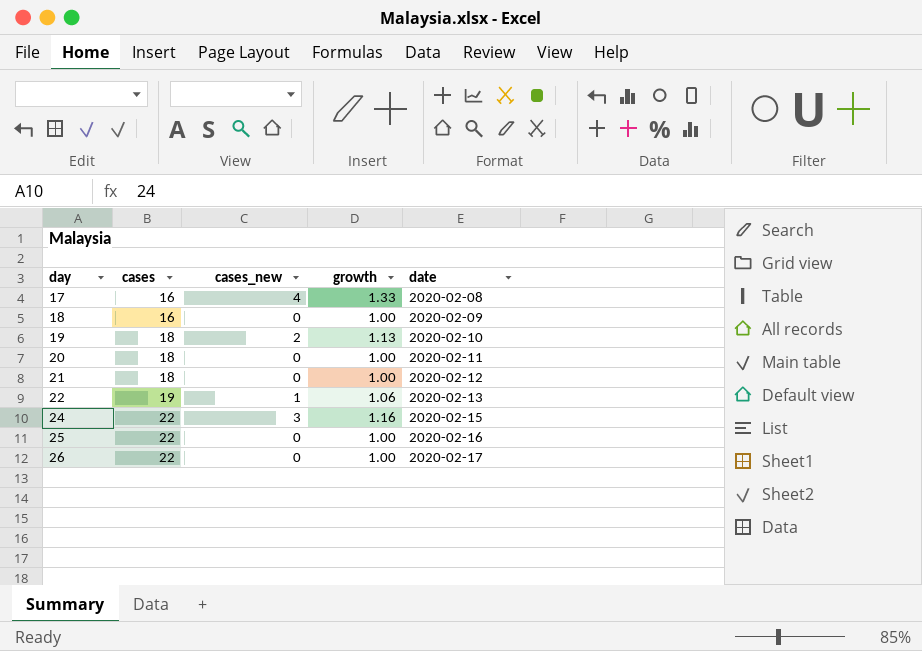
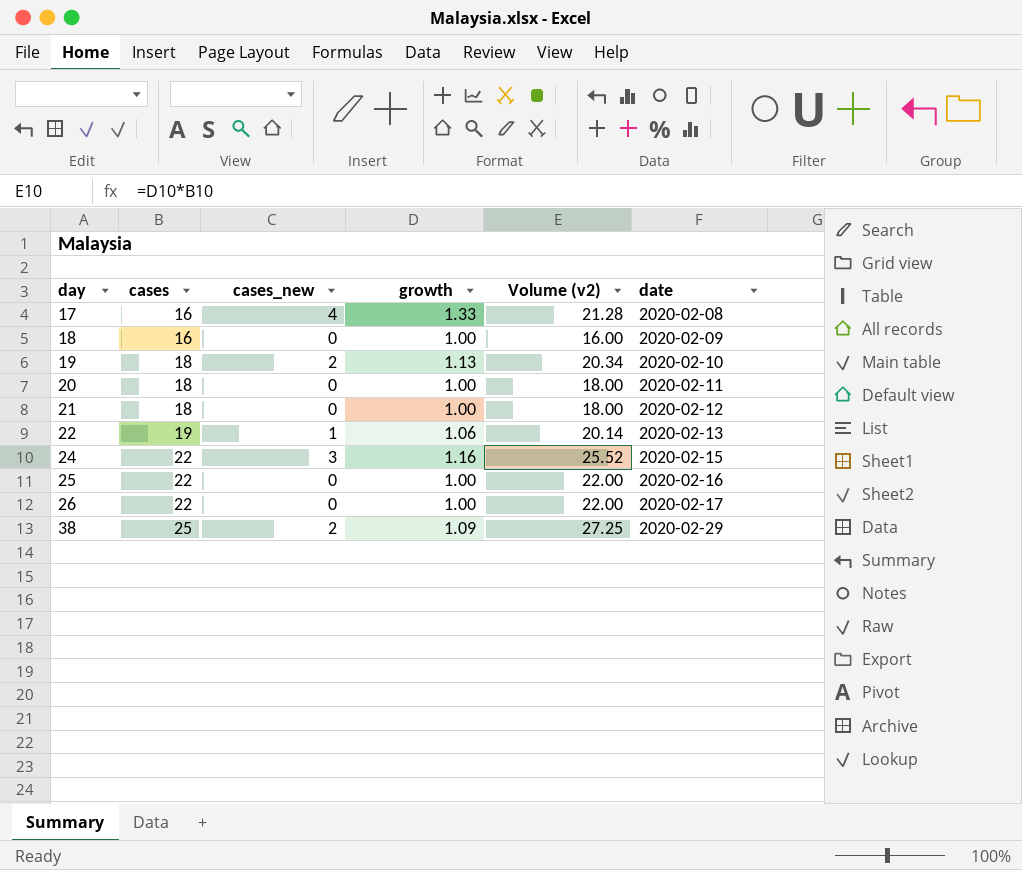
column Volume (v2) | formula: none -> [cases] * [growth]
row 38: none -> 25 | 2 | 1.09 | 27.25 | 2020-02-29

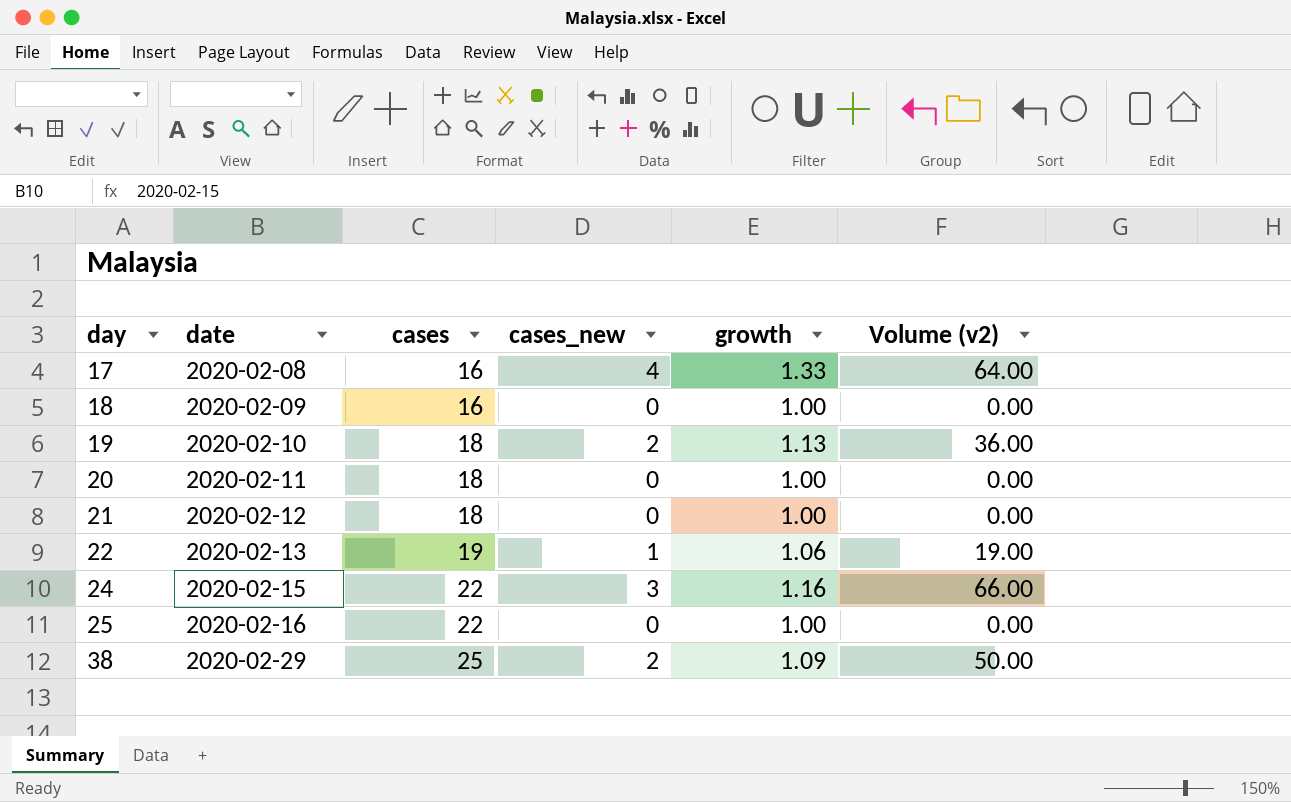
column date | position: 6 -> 2
column Volume (v2) | formula: [cases] * [growth] -> [cases] * [cases_new]
row 26: 22 | 0 | 1.00 | 22.00 | 2020-02-17 -> none

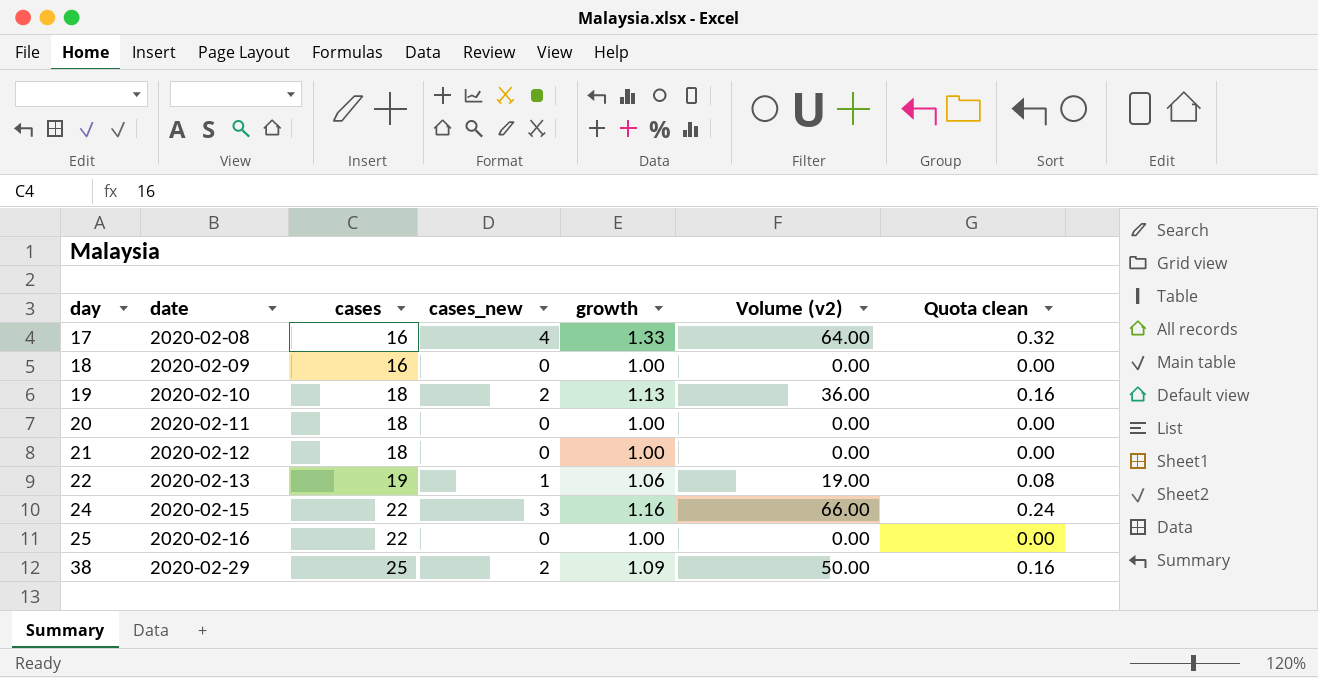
column Quota clean | formula: none -> [cases_new] * 0.08

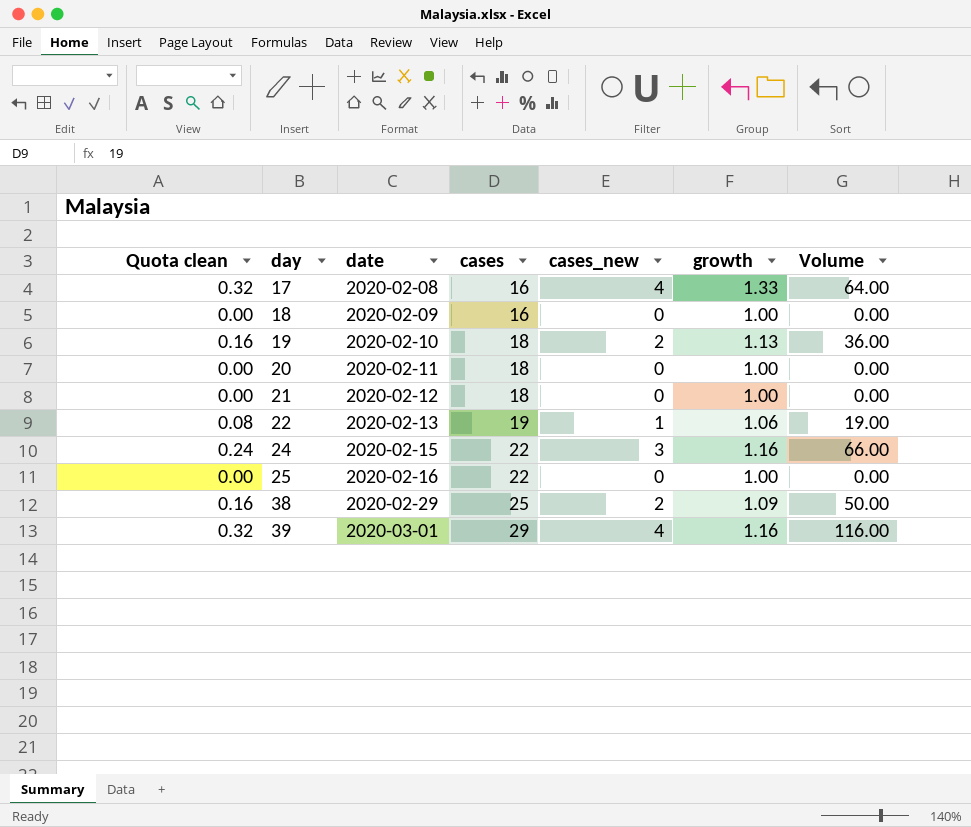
column Quota clean | position: 7 -> 1
column name: Volume (v2) -> Volume
row 39: none -> 0.32 | 2020-03-01 | 29 | 4 | 1.16 | 116.00

